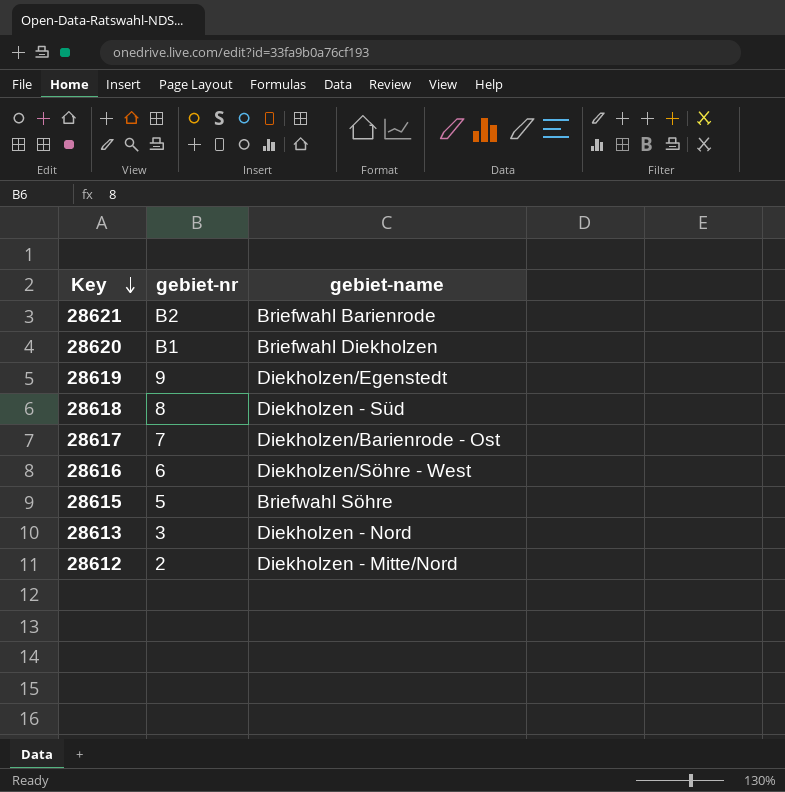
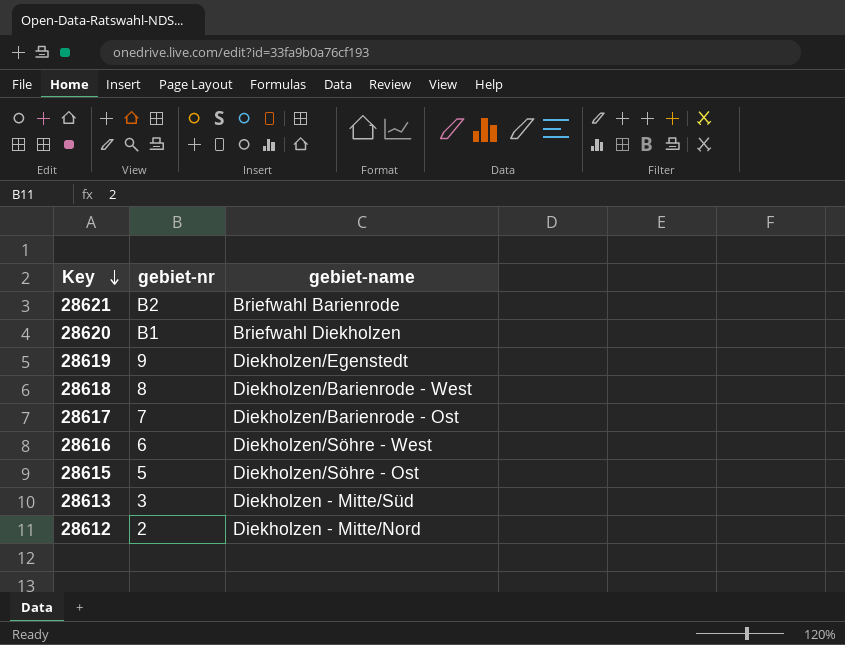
28618 | gebiet-name: Diekholzen - Süd -> Diekholzen/Barienrode - West
28615 | gebiet-name: Briefwahl Söhre -> Diekholzen/Söhre - Ost
28613 | gebiet-name: Diekholzen - Nord -> Diekholzen - Mitte/Süd

